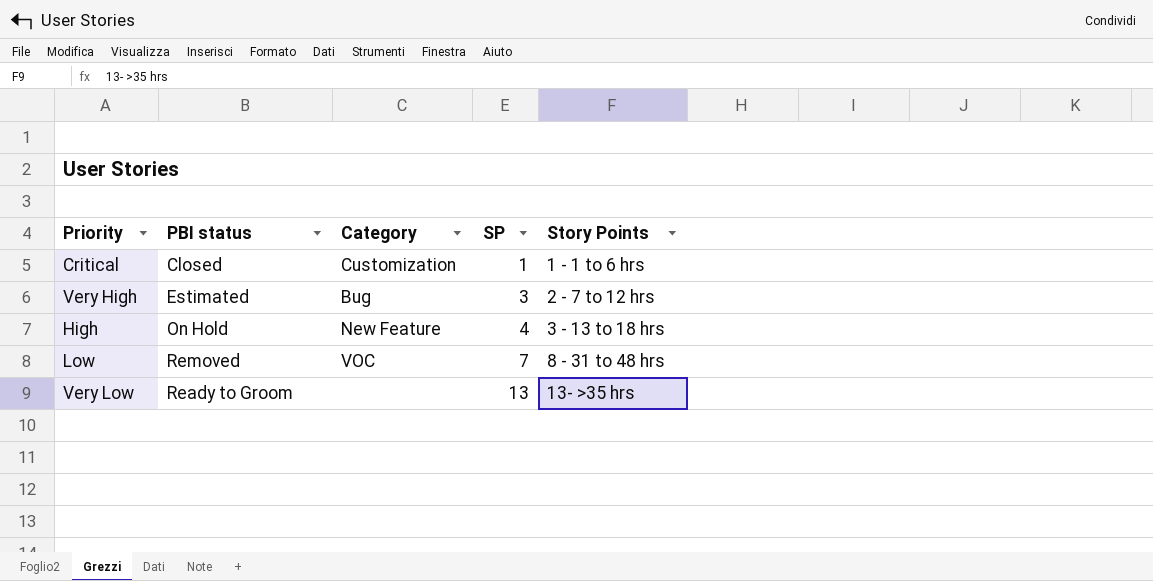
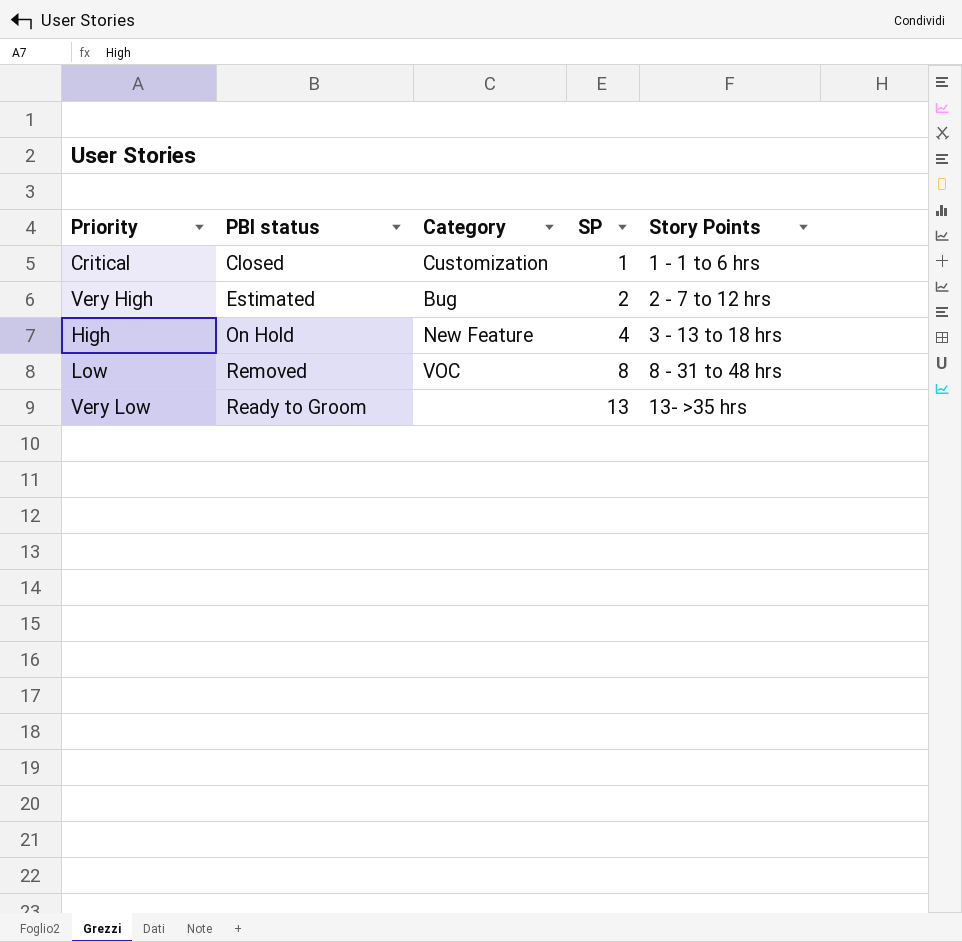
Very High | SP: 3 -> 2
Low | SP: 7 -> 8

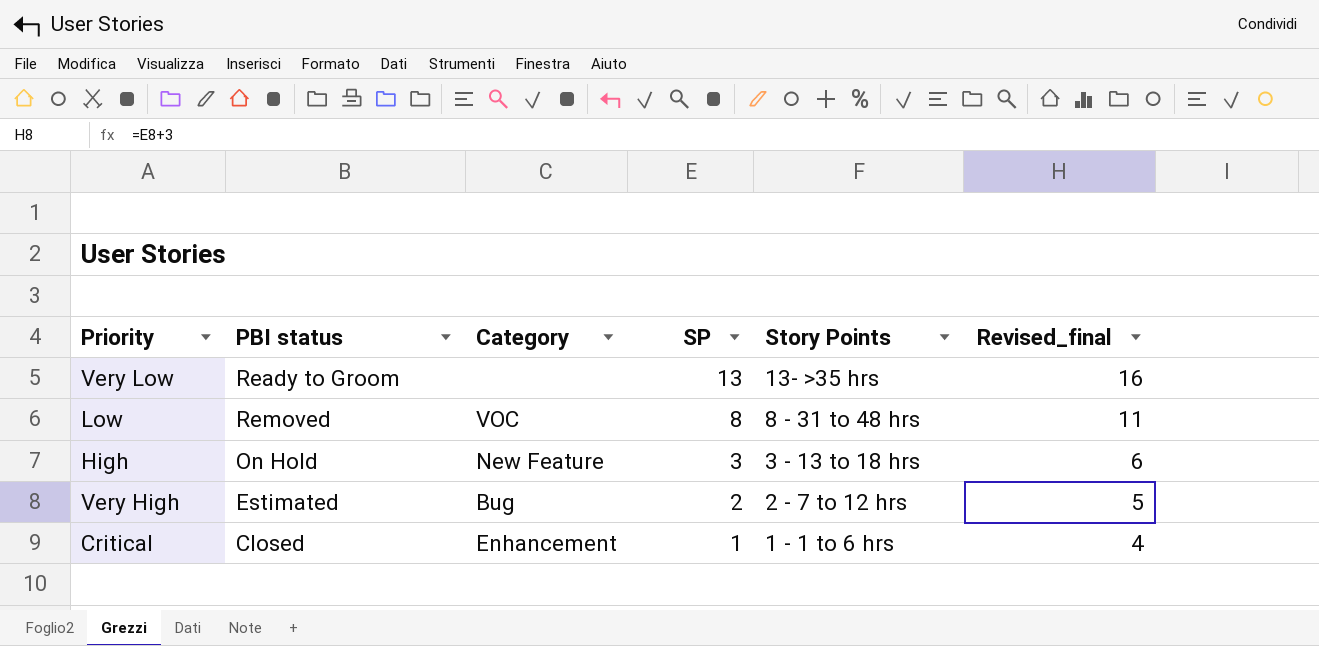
row order: SP ascending -> SP descending
column Revised_final | formula: none -> [SP] + 3
High | SP: 4 -> 3
Critical | Category: Customization -> Enhancement

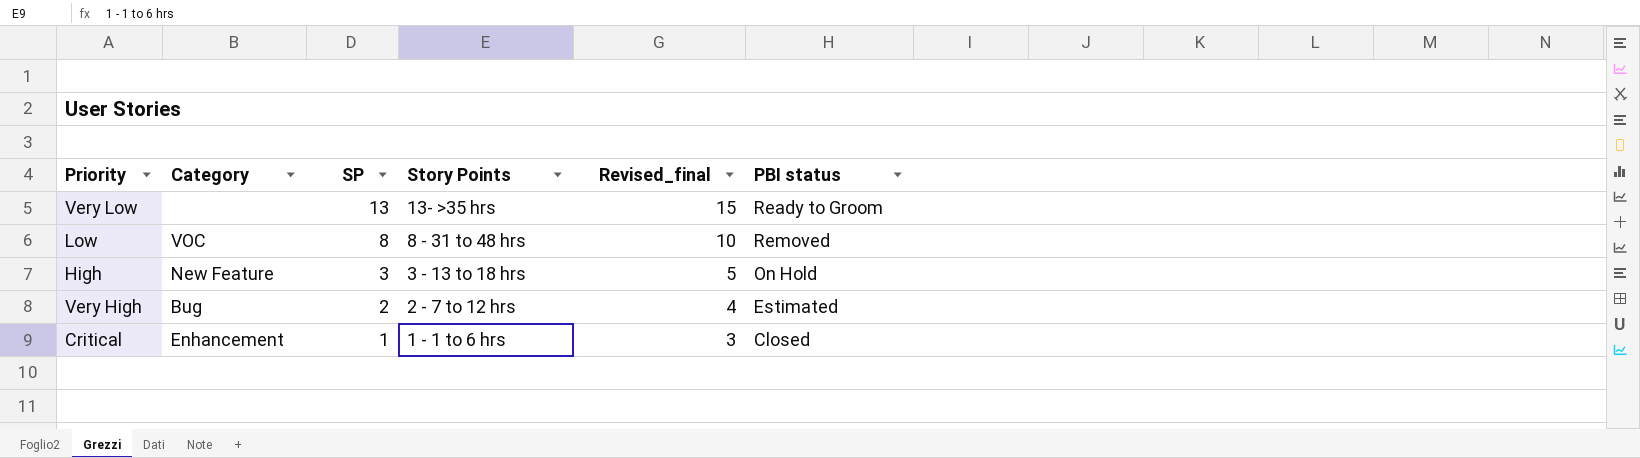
column Revised_final | formula: [SP] + 3 -> [SP] + 2
column PBI status | position: 2 -> 6

